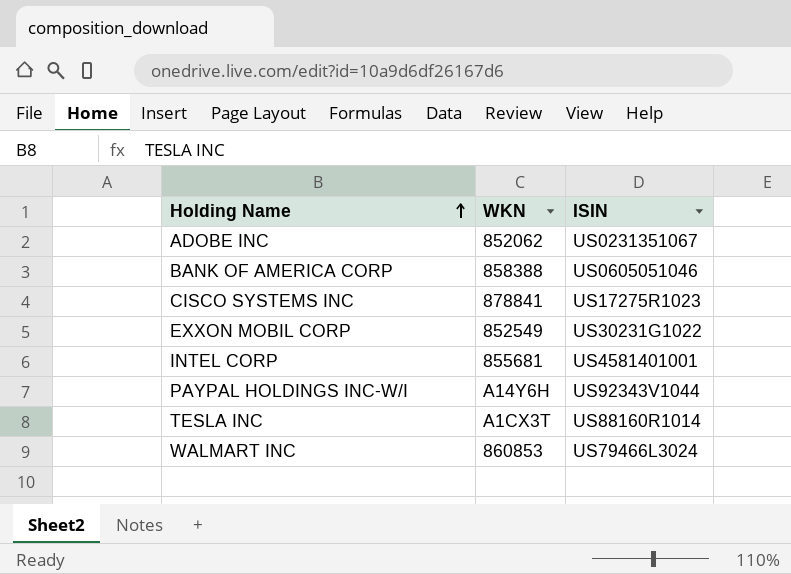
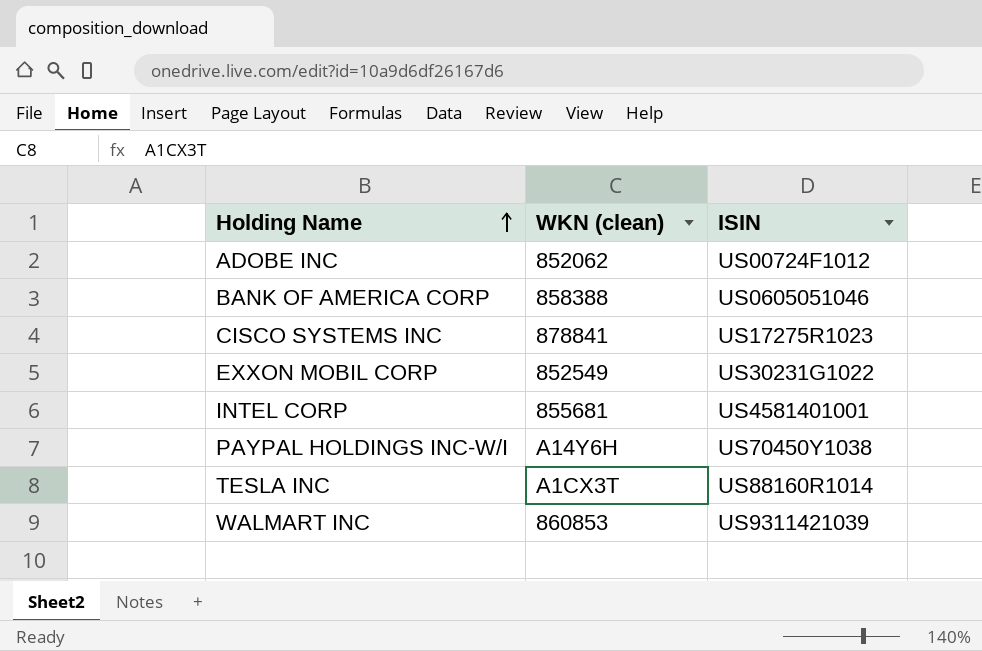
column name: WKN -> WKN (clean)
ADOBE INC | ISIN: US0231351067 -> US00724F1012
PAYPAL HOLDINGS INC-W/I | ISIN: US92343V1044 -> US70450Y1038
WALMART INC | ISIN: US79466L3024 -> US9311421039

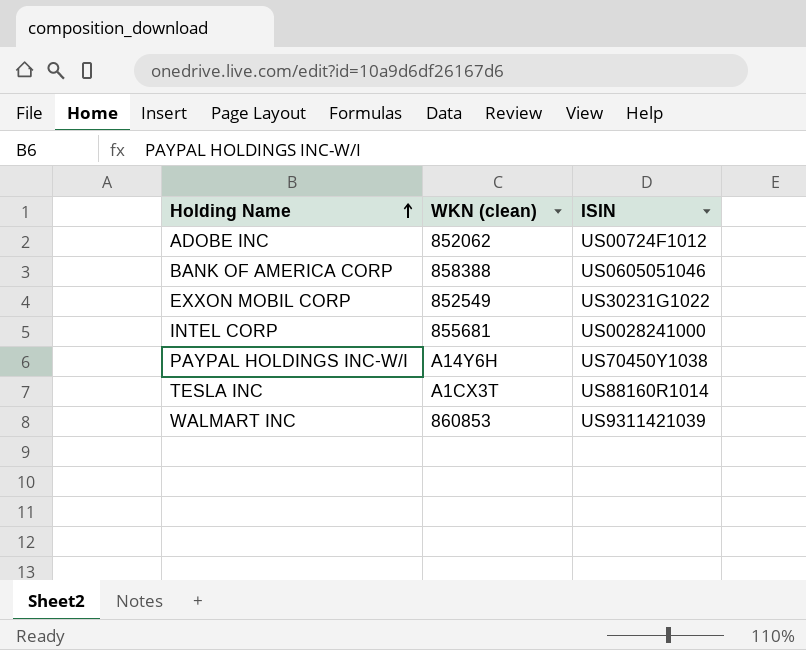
row CISCO SYSTEMS INC: 878841 | US17275R1023 -> none
INTEL CORP | ISIN: US4581401001 -> US0028241000

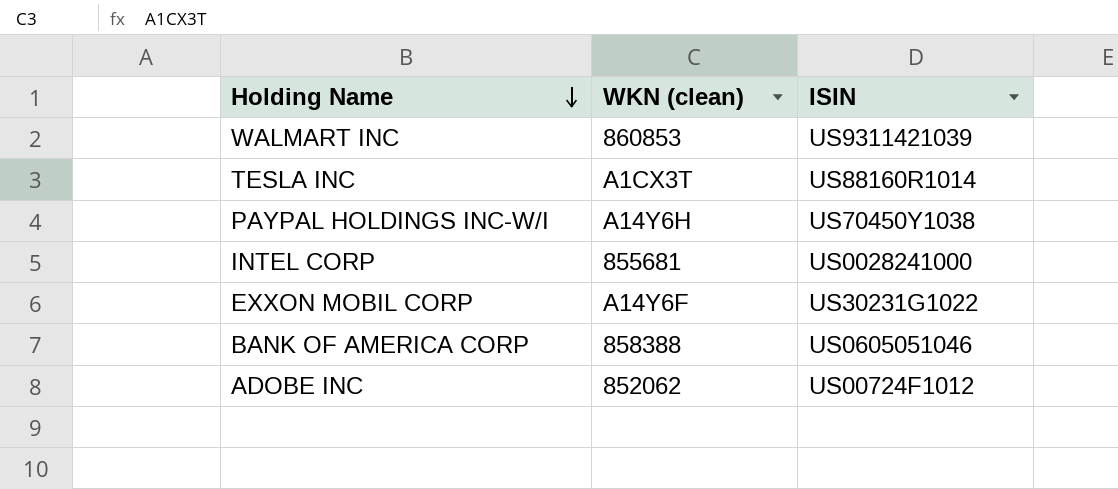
row order: Holding Name ascending -> Holding Name descending
EXXON MOBIL CORP | WKN (clean): 852549 -> A14Y6F

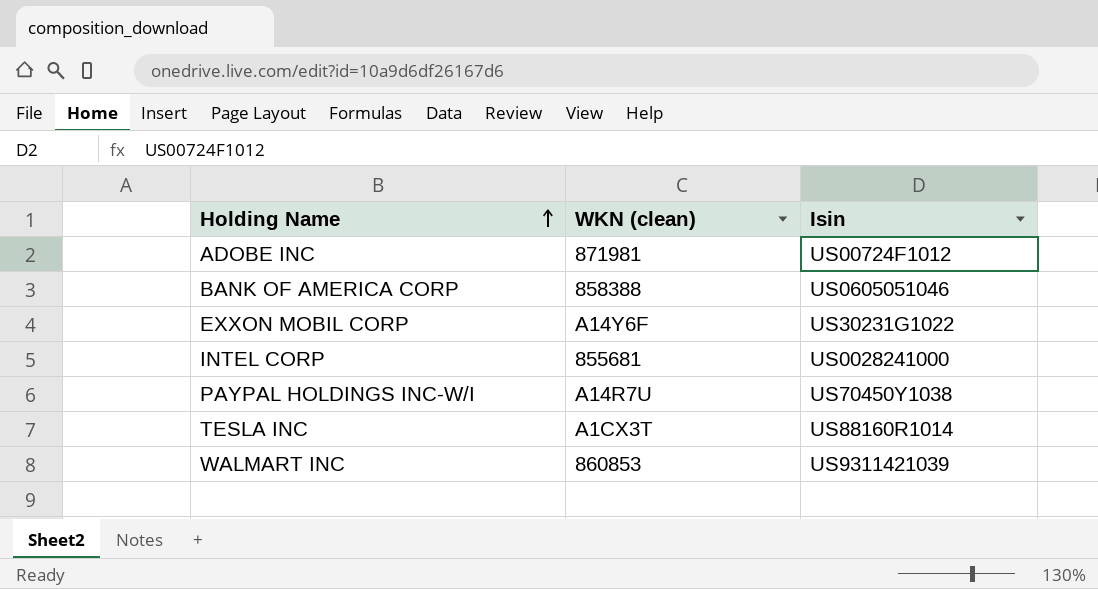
row order: Holding Name descending -> Holding Name ascending
column name: ISIN -> Isin
ADOBE INC | WKN (clean): 852062 -> 871981
PAYPAL HOLDINGS INC-W/I | WKN (clean): A14Y6H -> A14R7U

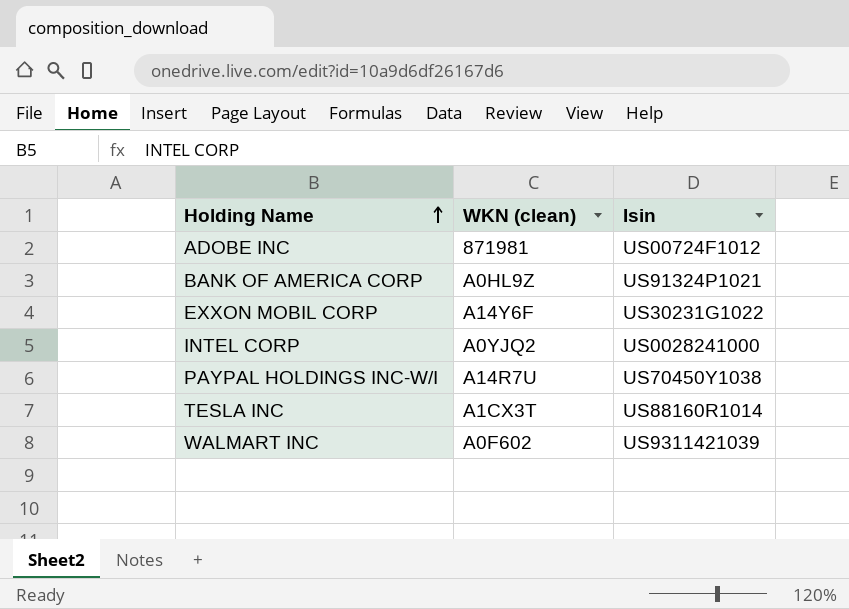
BANK OF AMERICA CORP | WKN (clean): 858388 -> A0HL9Z
BANK OF AMERICA CORP | Isin: US0605051046 -> US91324P1021
INTEL CORP | WKN (clean): 855681 -> A0YJQ2
WALMART INC | WKN (clean): 860853 -> A0F602

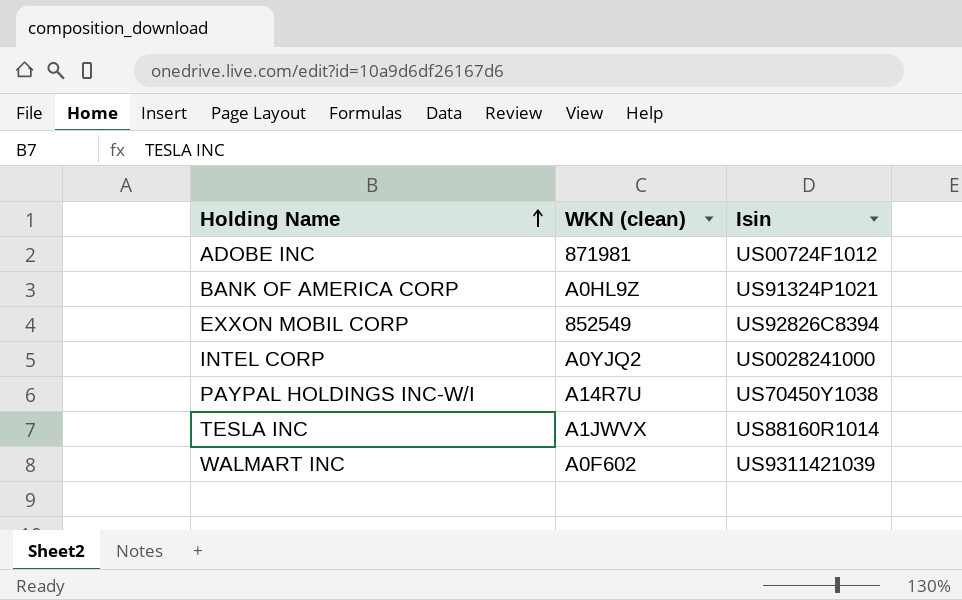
EXXON MOBIL CORP | WKN (clean): A14Y6F -> 852549
EXXON MOBIL CORP | Isin: US30231G1022 -> US92826C8394
TESLA INC | WKN (clean): A1CX3T -> A1JWVX

